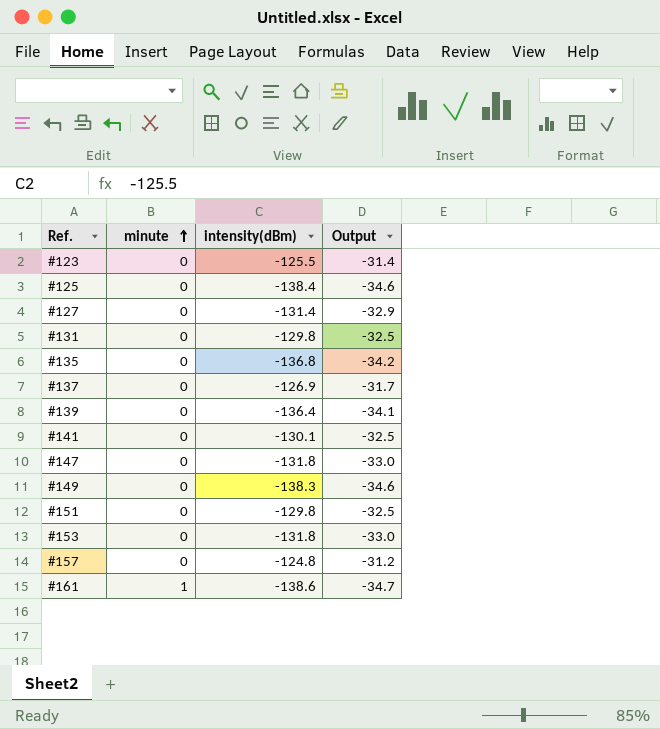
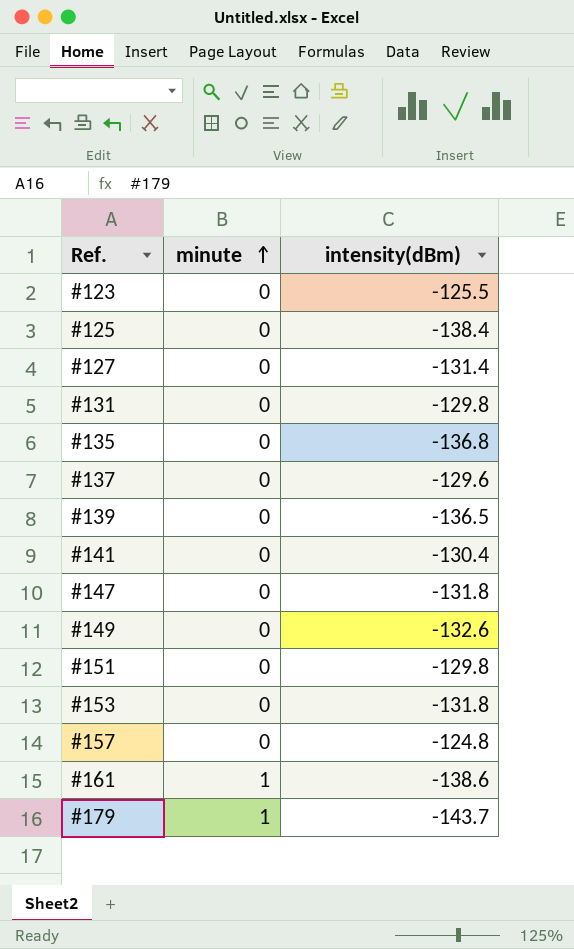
column Output | formula: [intensity(dBm)] * 0.25 -> none
#137 | intensity(dBm): -126.9 -> -129.6
#139 | intensity(dBm): -136.4 -> -136.5
#141 | intensity(dBm): -130.1 -> -130.4
#149 | intensity(dBm): -138.3 -> -132.6
row #179: none -> 1 | -143.7

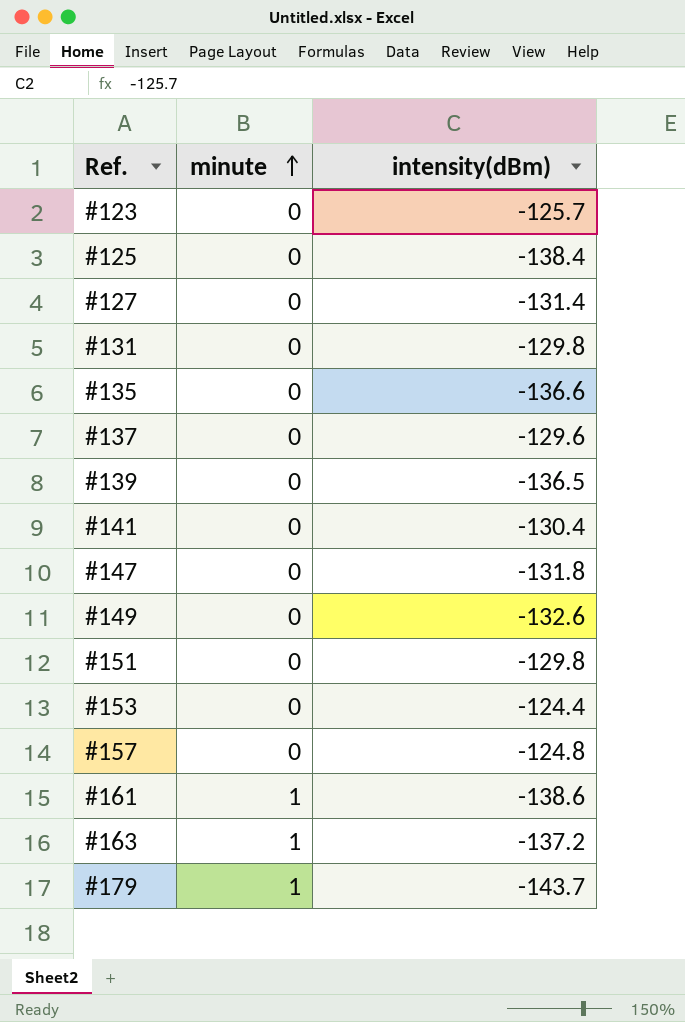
#123 | intensity(dBm): -125.5 -> -125.7
#135 | intensity(dBm): -136.8 -> -136.6
#153 | intensity(dBm): -131.8 -> -124.4
row #163: none -> 1 | -137.2

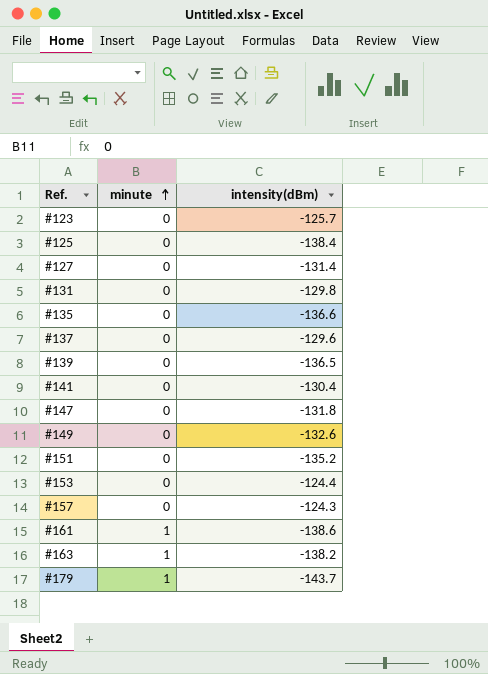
#151 | intensity(dBm): -129.8 -> -135.2
#157 | intensity(dBm): -124.8 -> -124.3
#163 | intensity(dBm): -137.2 -> -138.2

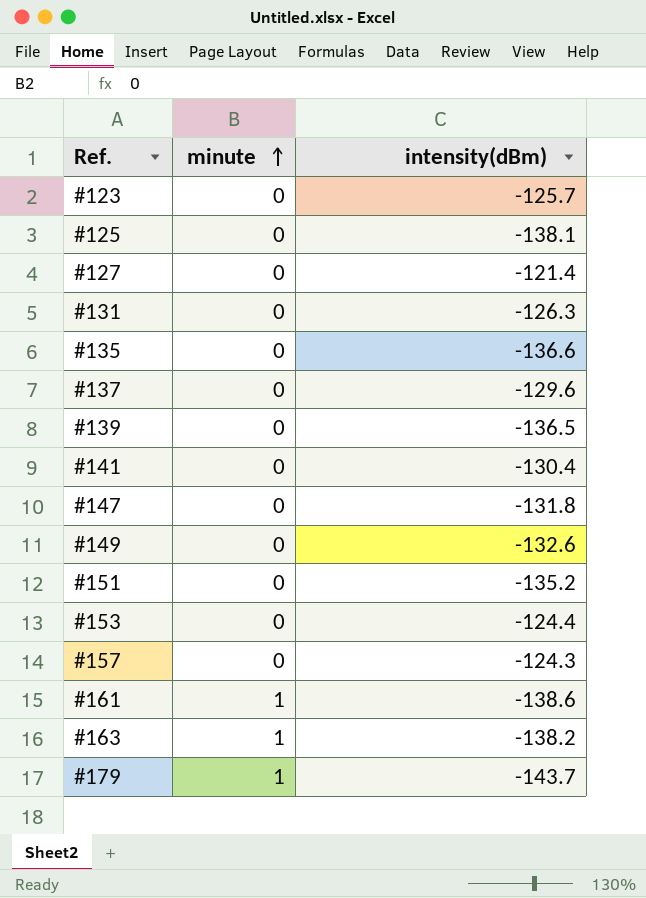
#125 | intensity(dBm): -138.4 -> -138.1
#127 | intensity(dBm): -131.4 -> -121.4
#131 | intensity(dBm): -129.8 -> -126.3

